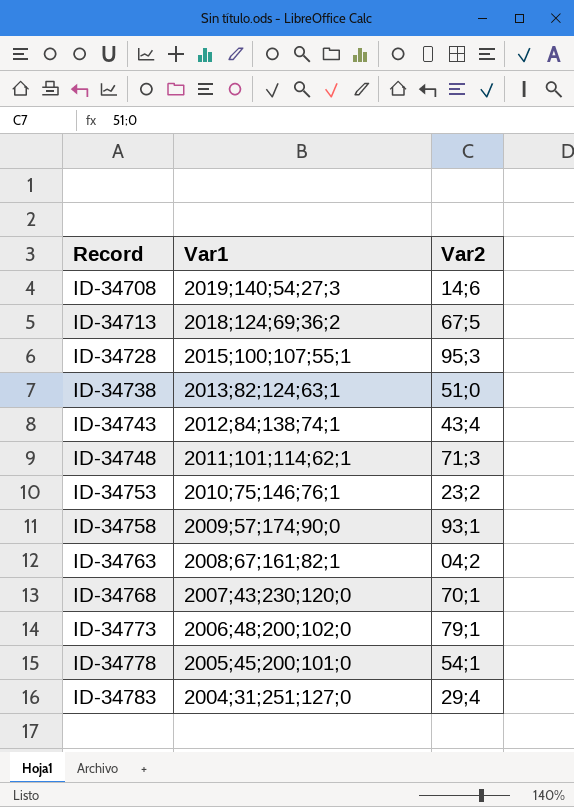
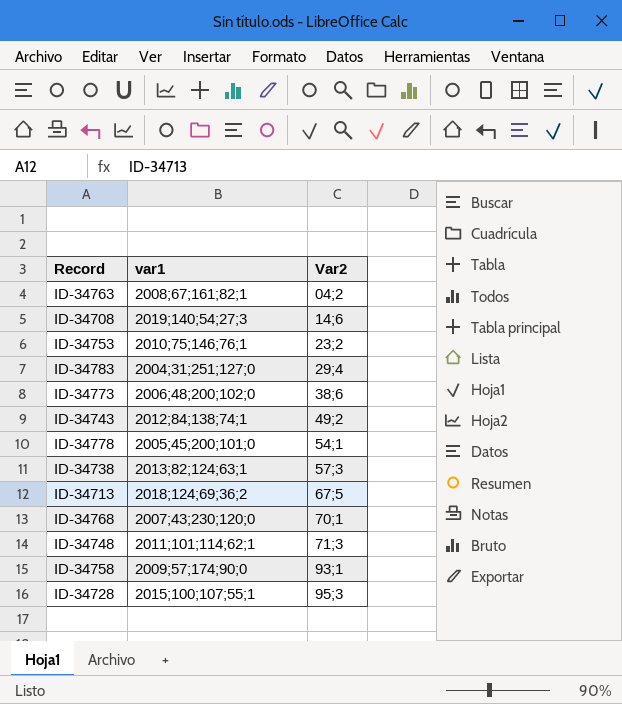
row order: Record ascending -> Var2 ascending
column name: Var1 -> var1
ID-34773 | Var2: 79;1 -> 38;6
ID-34743 | Var2: 43;4 -> 49;2
ID-34738 | Var2: 51;0 -> 57;3

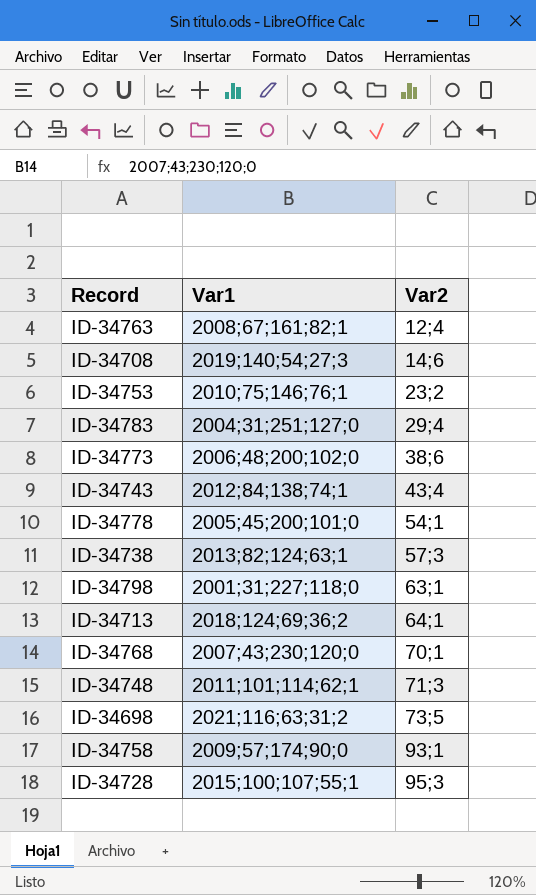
column name: var1 -> Var1
ID-34763 | Var2: 04;2 -> 12;4
ID-34743 | Var2: 49;2 -> 43;4
row ID-34798: none -> 2001;31;227;118;0 | 63;1
ID-34713 | Var2: 67;5 -> 64;1
row ID-34698: none -> 2021;116;63;31;2 | 73;5

